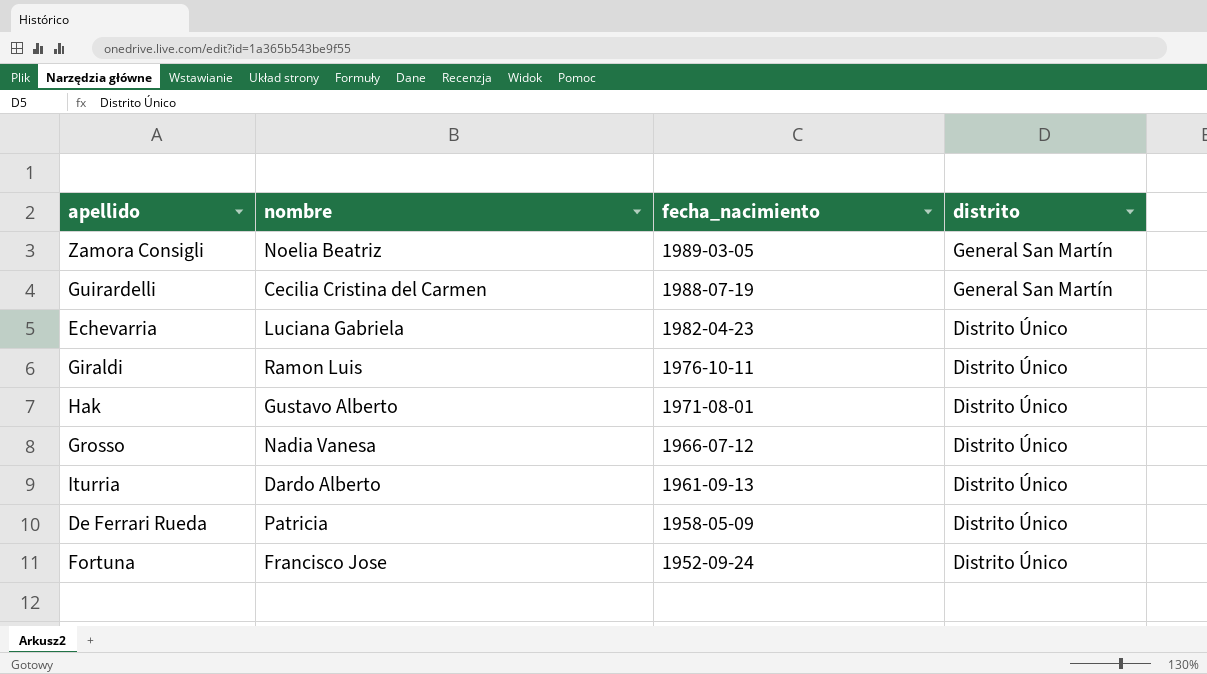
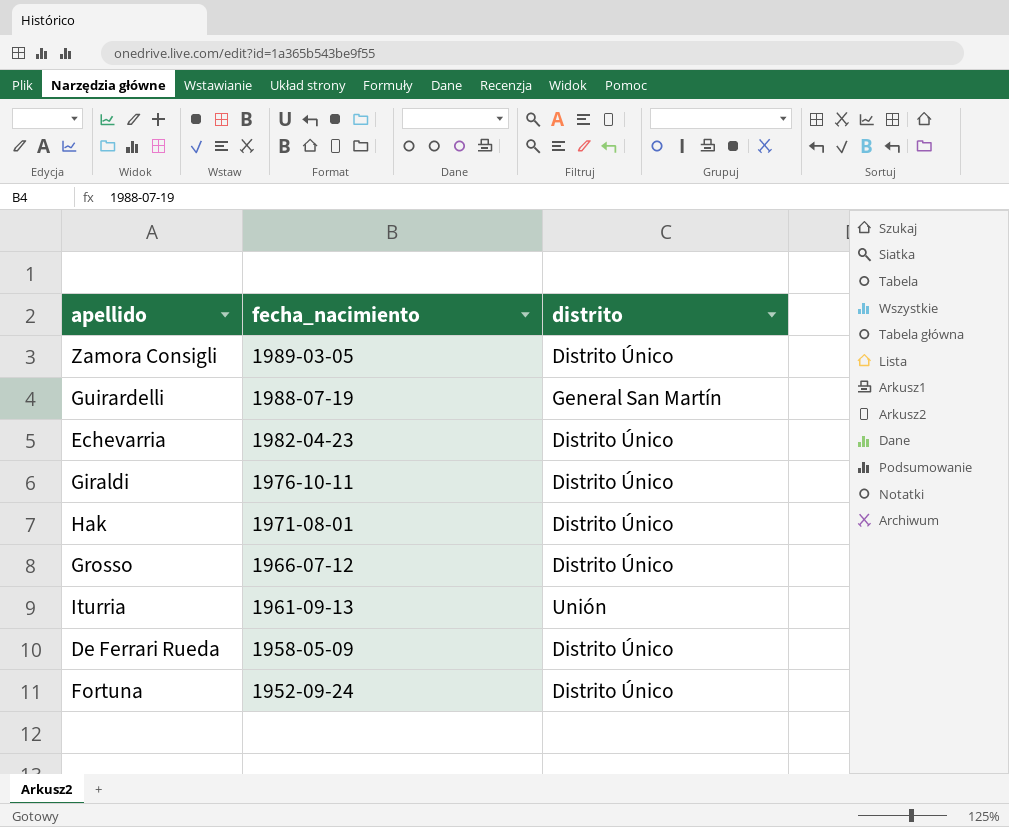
column nombre | position: 2 -> none
Zamora Consigli | distrito: General San Martín -> Distrito Único
Iturria | distrito: Distrito Único -> Unión

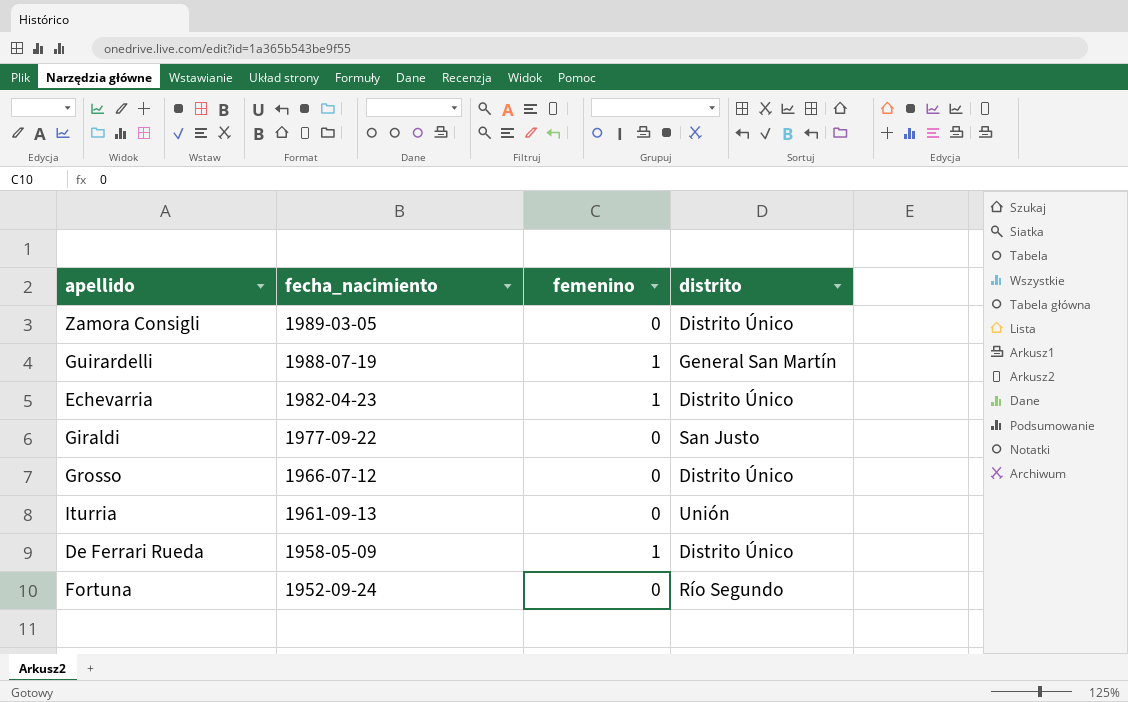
column femenino | position: none -> 3
row Hak: 1971-08-01 | Distrito Único -> none
Giraldi | fecha_nacimiento: 1976-10-11 -> 1977-09-22
Giraldi | distrito: Distrito Único -> San Justo
Fortuna | distrito: Distrito Único -> Río Segundo

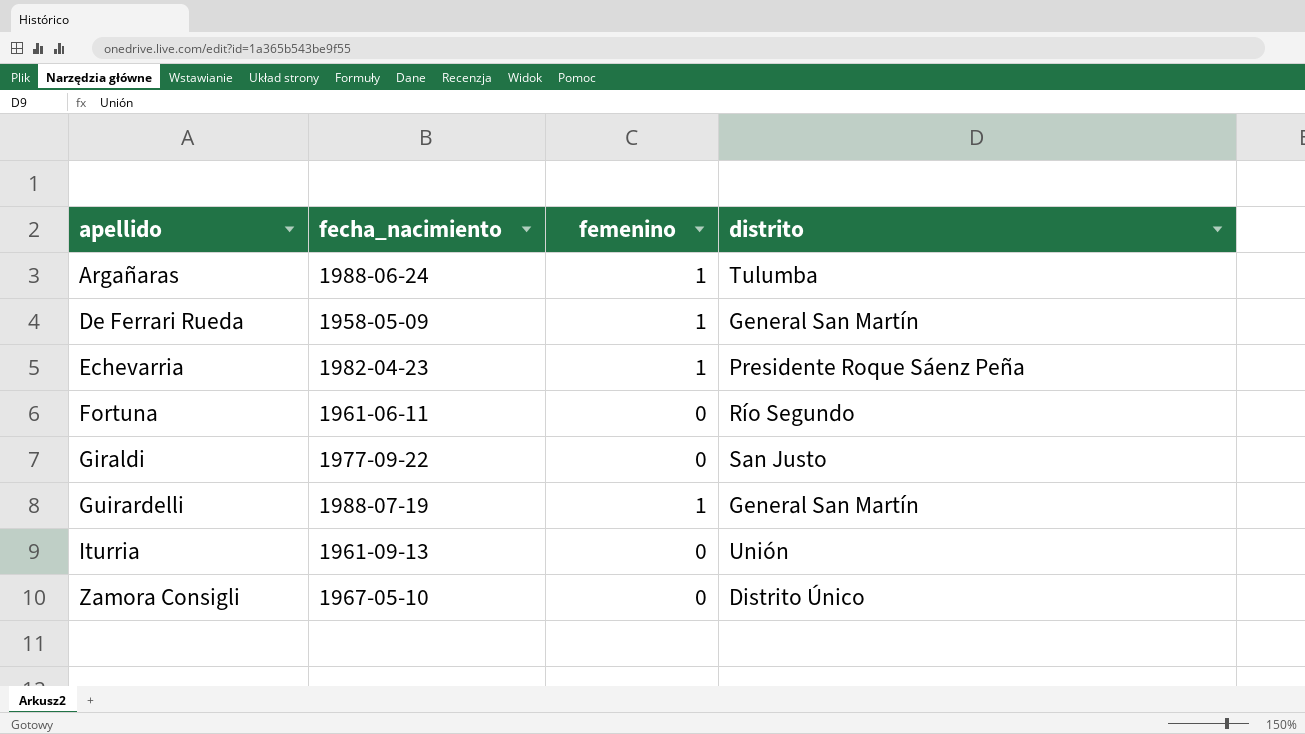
row order: fecha_nacimiento descending -> apellido ascending
row Grosso: 1966-07-12 | 0 | Distrito Único -> none
row Argañaras: none -> 1988-06-24 | 1 | Tulumba
De Ferrari Rueda | distrito: Distrito Único -> General San Martín
Echevarria | distrito: Distrito Único -> Presidente Roque Sáenz Peña
Fortuna | fecha_nacimiento: 1952-09-24 -> 1961-06-11
Zamora Consigli | fecha_nacimiento: 1989-03-05 -> 1967-05-10

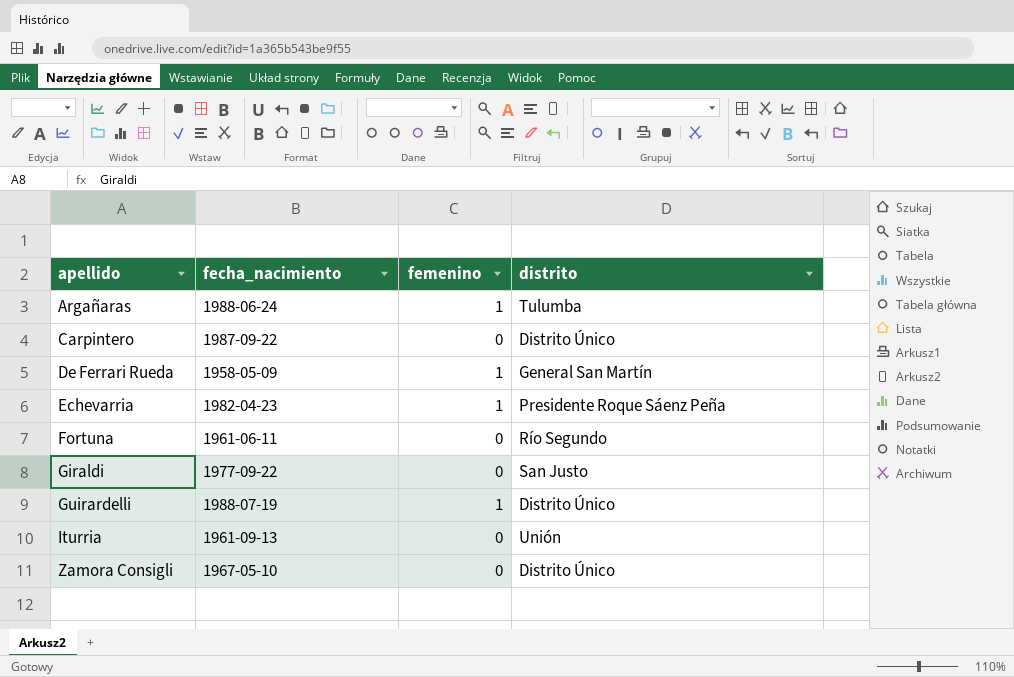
row Carpintero: none -> 1987-09-22 | 0 | Distrito Único
Guirardelli | distrito: General San Martín -> Distrito Único

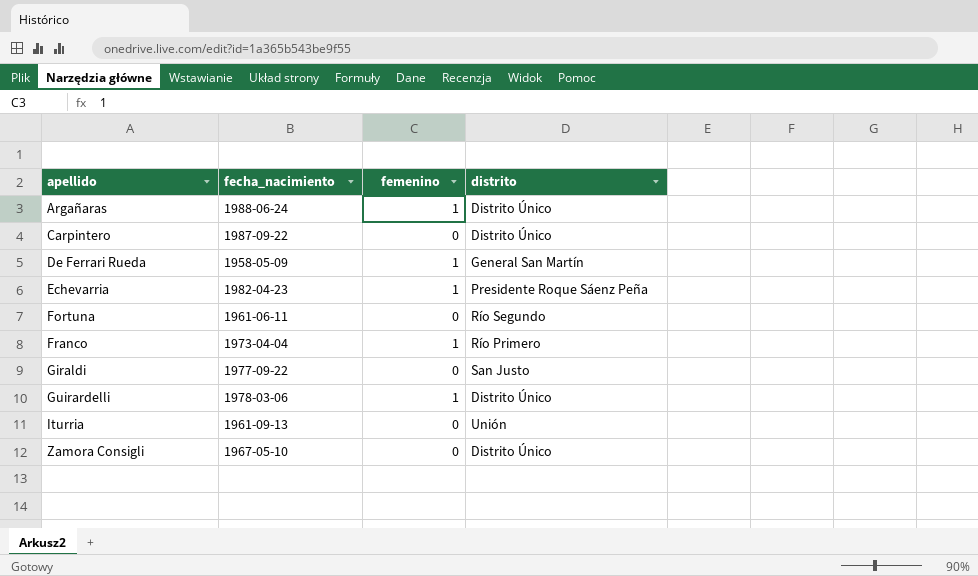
Argañaras | distrito: Tulumba -> Distrito Único
row Franco: none -> 1973-04-04 | 1 | Río Primero
Guirardelli | fecha_nacimiento: 1988-07-19 -> 1978-03-06

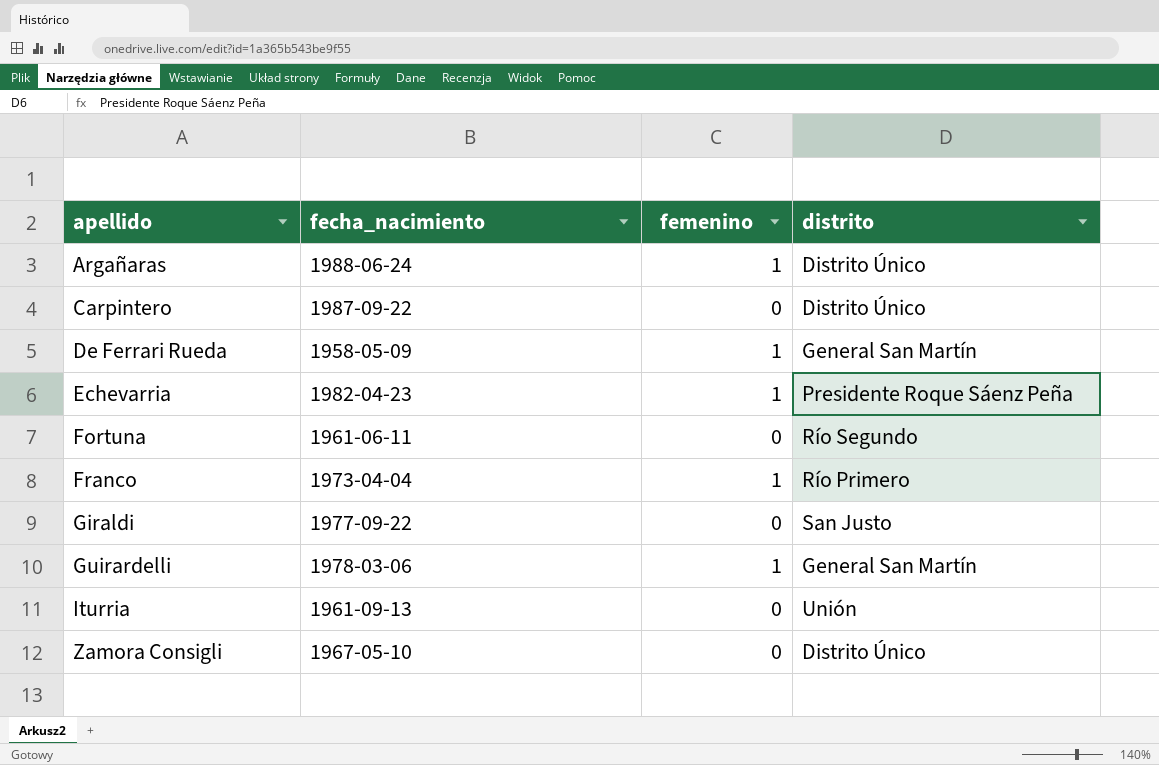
Guirardelli | distrito: Distrito Único -> General San Martín

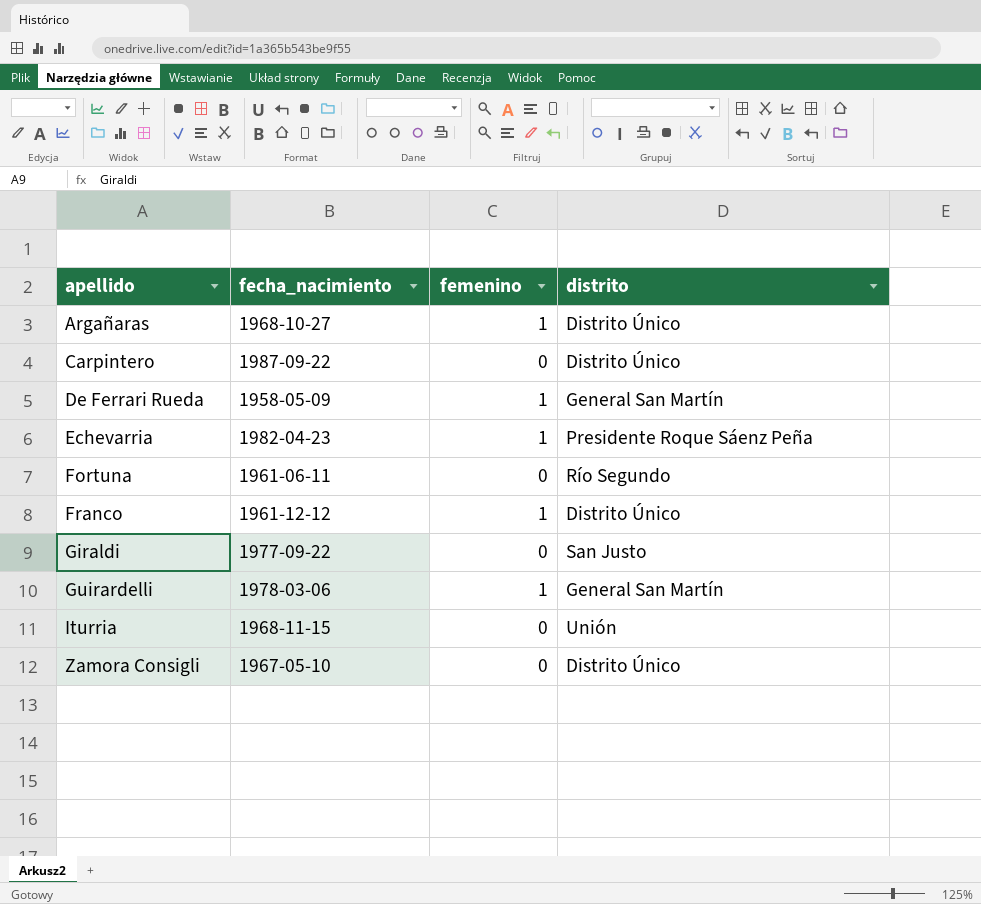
Argañaras | fecha_nacimiento: 1988-06-24 -> 1968-10-27
Franco | fecha_nacimiento: 1973-04-04 -> 1961-12-12
Franco | distrito: Río Primero -> Distrito Único
Iturria | fecha_nacimiento: 1961-09-13 -> 1968-11-15

